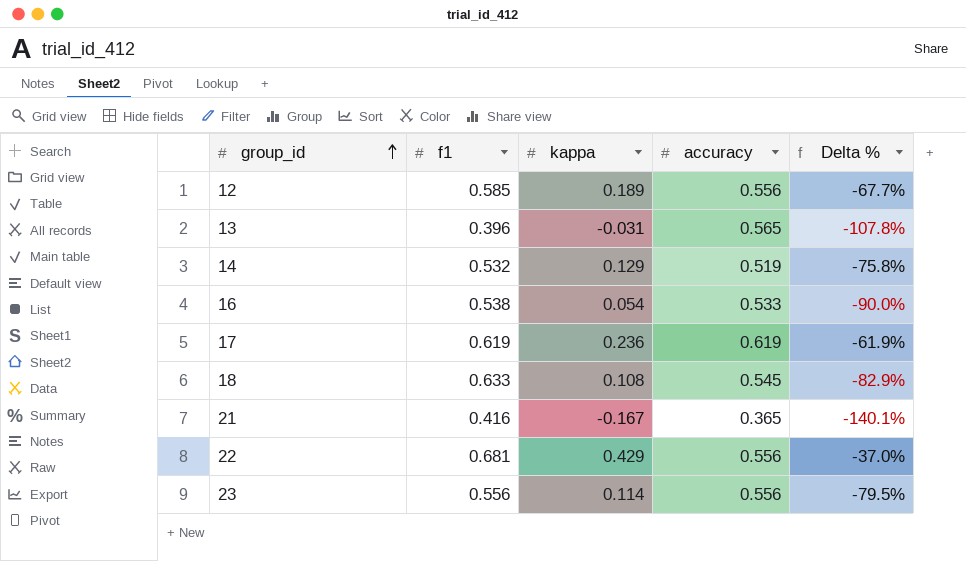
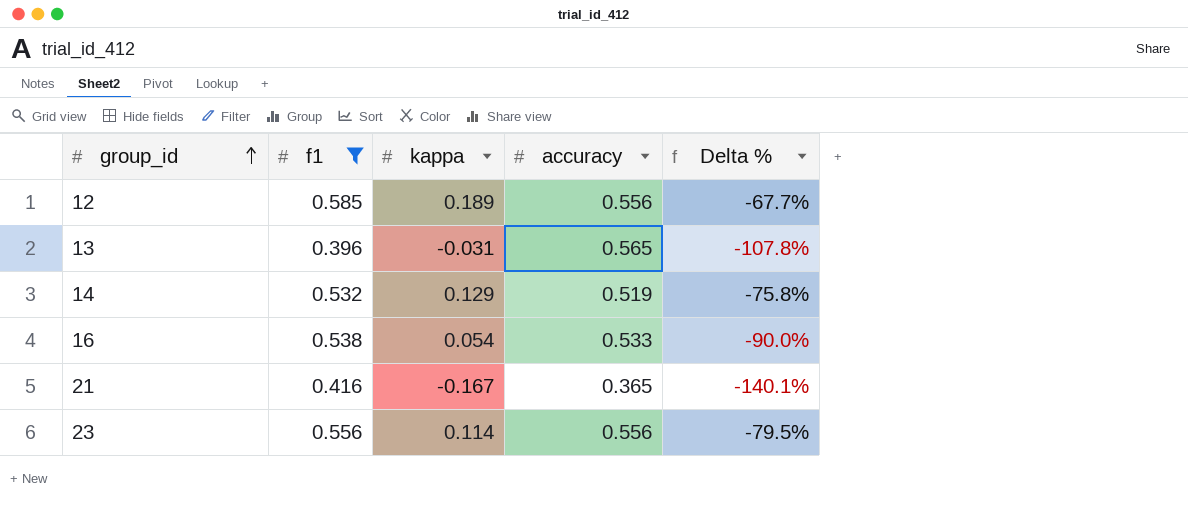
filter: none -> f1 <= 0.585

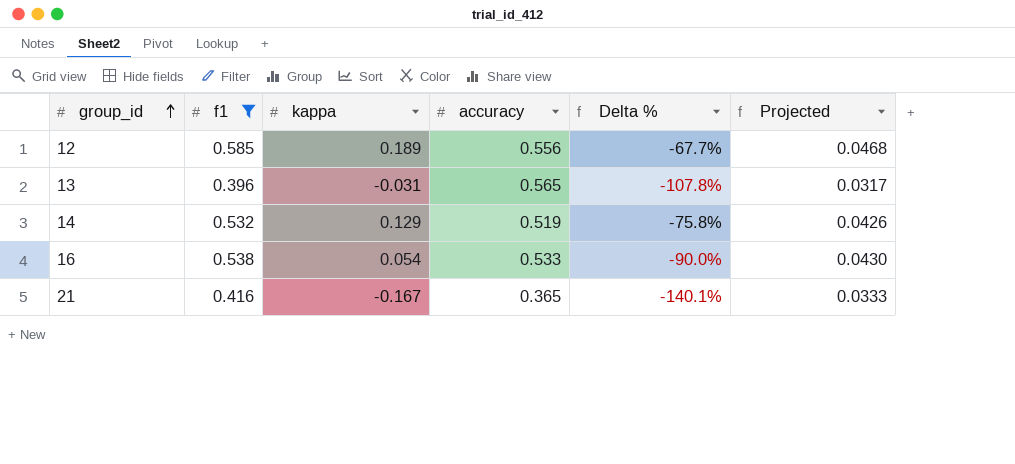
column Projected | formula: none -> [f1] * 0.08
row 23: 0.556 | 0.114 | 0.556 | -79.5% -> none

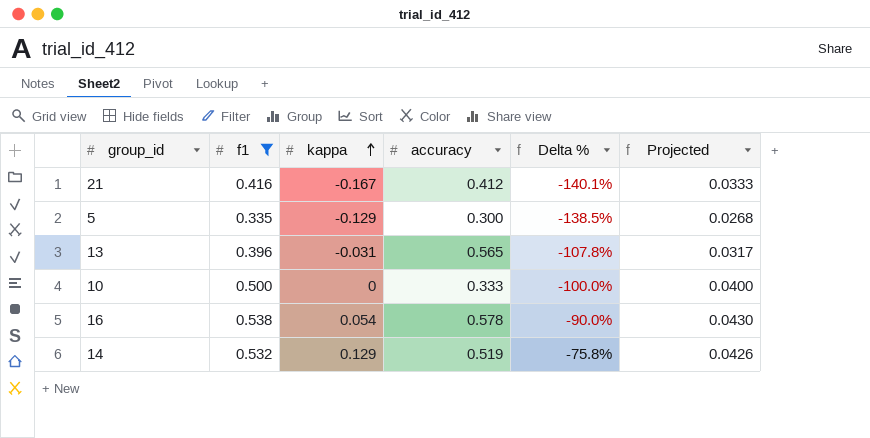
row order: group_id ascending -> kappa ascending
row 12: 0.585 | 0.189 | 0.556 | -67.7% | 0.0468 -> none
21 | accuracy: 0.365 -> 0.412
row 5: none -> 0.335 | -0.129 | 0.300 | -138.5% | 0.0268
row 10: none -> 0.500 | 0 | 0.333 | -100.0% | 0.0400
16 | accuracy: 0.533 -> 0.578

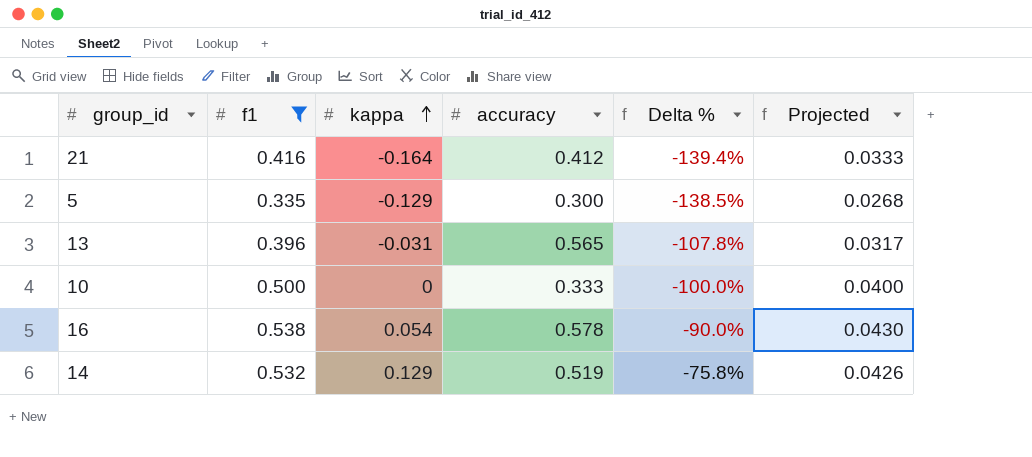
21 | kappa: -0.167 -> -0.164
21 | Delta %: -140.1% -> -139.4%

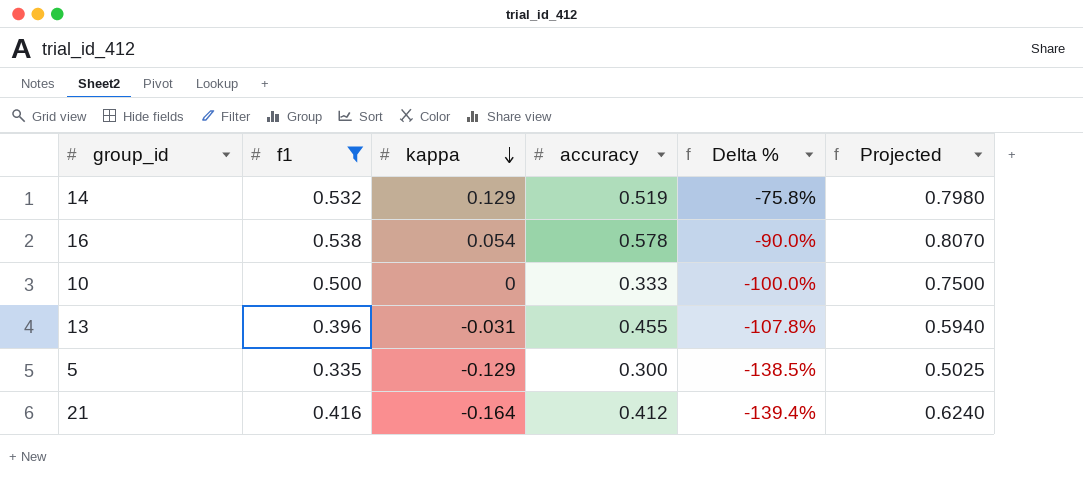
row order: kappa ascending -> kappa descending
column Projected | formula: [f1] * 0.08 -> [f1] * 1.5
13 | accuracy: 0.565 -> 0.455

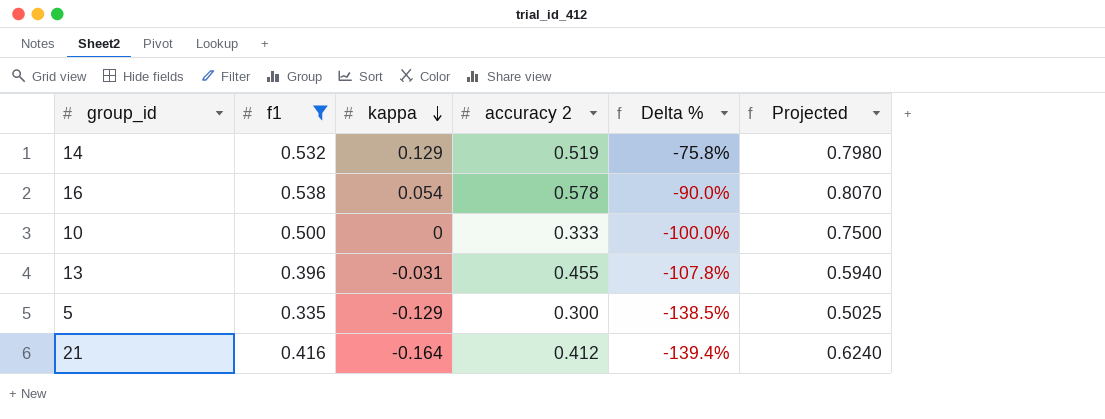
column name: accuracy -> accuracy 2

